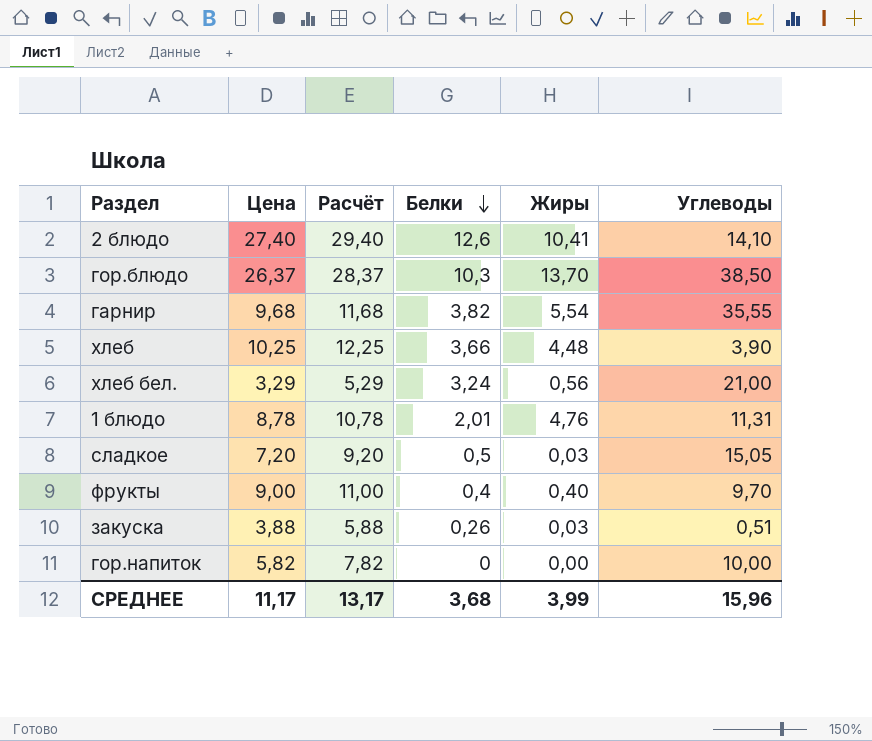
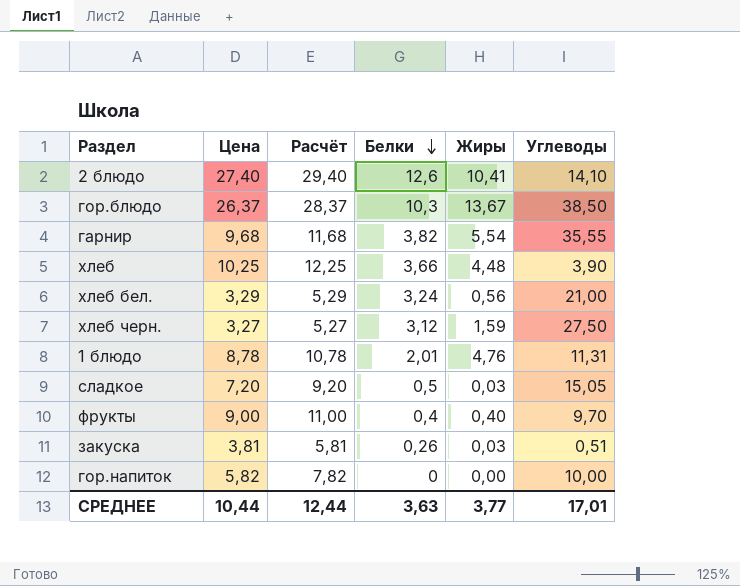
гор.блюдо | Жиры: 13,70 -> 13,67
row хлеб черн.: none -> 3,27 | 5,27 | 3,12 | 1,59 | 27,50
закуска | Цена: 3,88 -> 3,81
закуска | Расчёт: 5,88 -> 5,81
СРЕДНЕЕ | Цена: 11,17 -> 10,44
СРЕДНЕЕ | Расчёт: 13,17 -> 12,44
СРЕДНЕЕ | Белки: 3,68 -> 3,63
СРЕДНЕЕ | Жиры: 3,99 -> 3,77
СРЕДНЕЕ | Углеводы: 15,96 -> 17,01

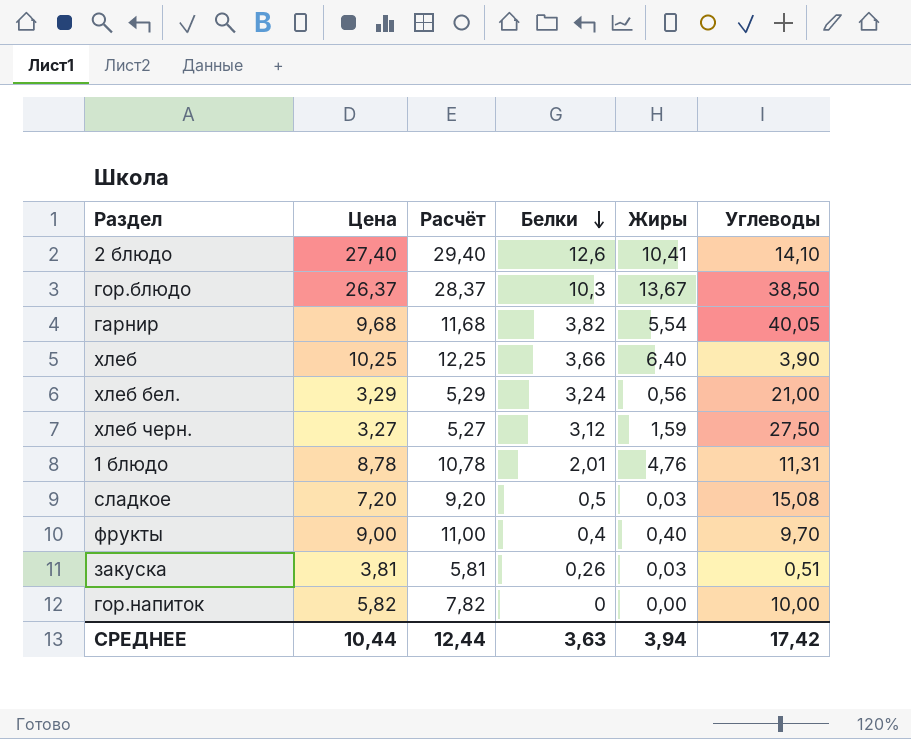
гарнир | Углеводы: 35,55 -> 40,05
хлеб | Жиры: 4,48 -> 6,40
сладкое | Углеводы: 15,05 -> 15,08
СРЕДНЕЕ | Жиры: 3,77 -> 3,94
СРЕДНЕЕ | Углеводы: 17,01 -> 17,42

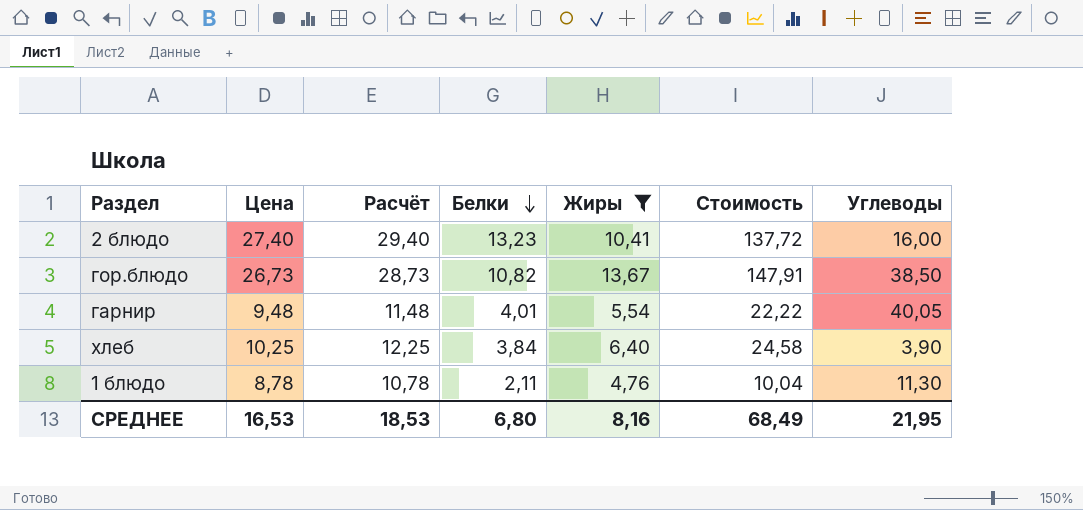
filter: none -> Жиры >= 4,76
column Стоимость | formula: none -> [Белки] * [Жиры]
2 блюдо | Белки: 12,6 -> 13,23
2 блюдо | Углеводы: 14,10 -> 16,00
гор.блюдо | Цена: 26,37 -> 26,73
гор.блюдо | Расчёт: 28,37 -> 28,73
гор.блюдо | Белки: 10,3 -> 10,82
гарнир | Цена: 9,68 -> 9,48
гарнир | Расчёт: 11,68 -> 11,48
гарнир | Белки: 3,82 -> 4,01
хлеб | Белки: 3,66 -> 3,84
1 блюдо | Белки: 2,01 -> 2,11
1 блюдо | Углеводы: 11,31 -> 11,30
СРЕДНЕЕ | Цена: 10,44 -> 16,53
СРЕДНЕЕ | Расчёт: 12,44 -> 18,53
СРЕДНЕЕ | Белки: 3,63 -> 6,80
СРЕДНЕЕ | Жиры: 3,94 -> 8,16
СРЕДНЕЕ | Углеводы: 17,42 -> 21,95

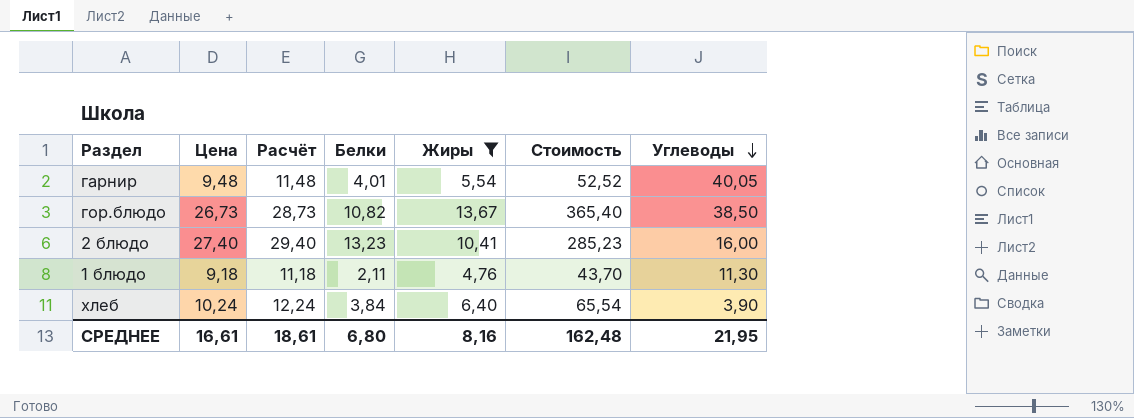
row order: Белки descending -> Углеводы descending
column Стоимость | formula: [Белки] * [Жиры] -> [Цена] * [Жиры]
1 блюдо | Цена: 8,78 -> 9,18
1 блюдо | Расчёт: 10,78 -> 11,18
хлеб | Цена: 10,25 -> 10,24
хлеб | Расчёт: 12,25 -> 12,24
СРЕДНЕЕ | Цена: 16,53 -> 16,61
СРЕДНЕЕ | Расчёт: 18,53 -> 18,61
СРЕДНЕЕ | Стоимость: 68,49 -> 162,48

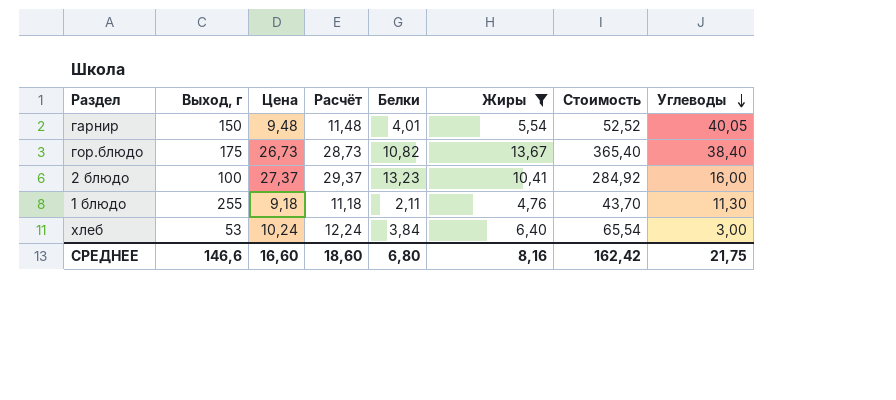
column Выход, г | position: none -> 2
гор.блюдо | Углеводы: 38,50 -> 38,40
2 блюдо | Цена: 27,40 -> 27,37
2 блюдо | Расчёт: 29,40 -> 29,37
2 блюдо | Стоимость: 285,23 -> 284,92
хлеб | Углеводы: 3,90 -> 3,00
СРЕДНЕЕ | Цена: 16,61 -> 16,60
СРЕДНЕЕ | Расчёт: 18,61 -> 18,60
СРЕДНЕЕ | Стоимость: 162,48 -> 162,42
СРЕДНЕЕ | Углеводы: 21,95 -> 21,75

